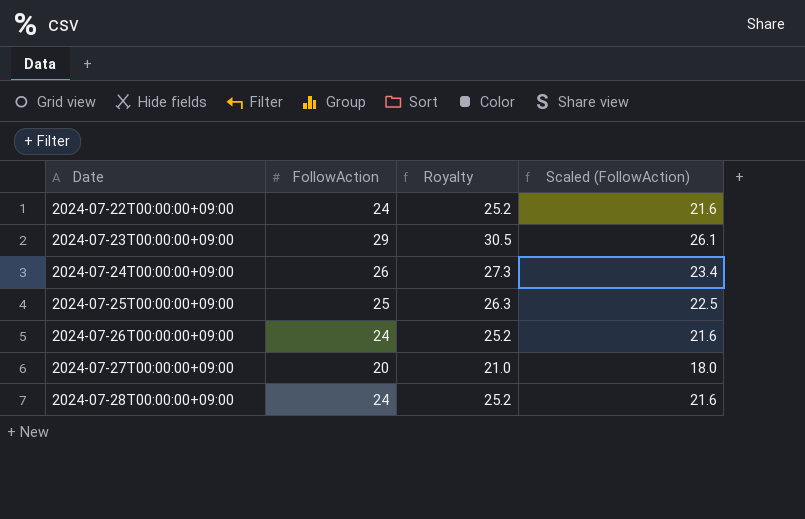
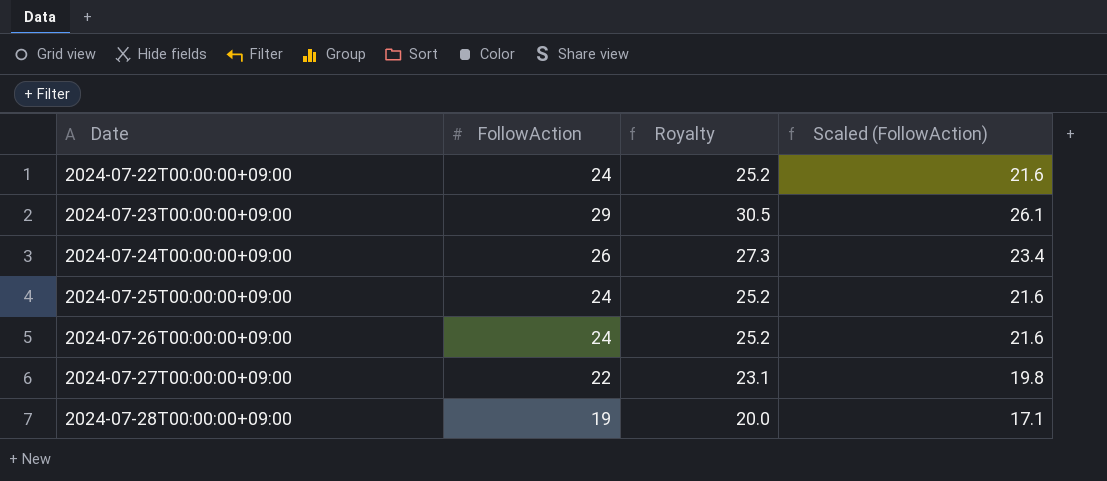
2024-07-25T00:00:00+09:00 | FollowAction: 25 -> 24
2024-07-25T00:00:00+09:00 | Royalty: 26.3 -> 25.2
2024-07-25T00:00:00+09:00 | Scaled (FollowAction): 22.5 -> 21.6
2024-07-27T00:00:00+09:00 | FollowAction: 20 -> 22
2024-07-27T00:00:00+09:00 | Royalty: 21.0 -> 23.1
2024-07-27T00:00:00+09:00 | Scaled (FollowAction): 18.0 -> 19.8
2024-07-28T00:00:00+09:00 | FollowAction: 24 -> 19
2024-07-28T00:00:00+09:00 | Royalty: 25.2 -> 20.0
2024-07-28T00:00:00+09:00 | Scaled (FollowAction): 21.6 -> 17.1

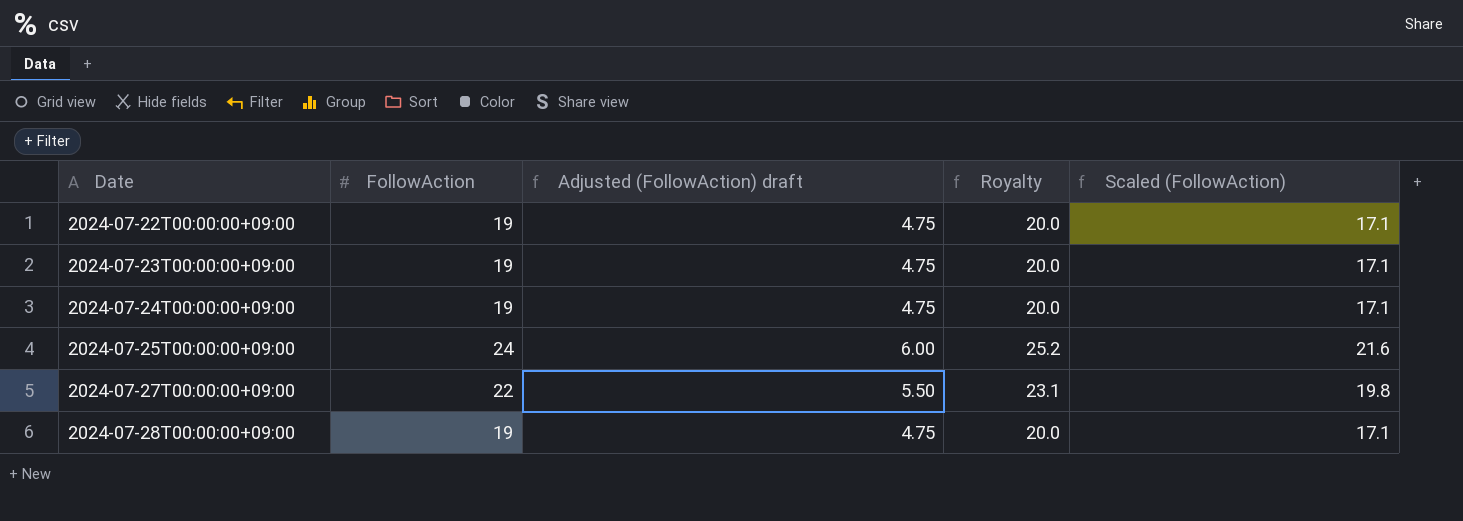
column Adjusted (FollowAction) draft | formula: none -> [FollowAction] * 0.25
row 2024-07-26T00:00:00+09:00: 24 | 25.2 | 21.6 -> none
2024-07-22T00:00:00+09:00 | FollowAction: 24 -> 19
2024-07-22T00:00:00+09:00 | Royalty: 25.2 -> 20.0
2024-07-22T00:00:00+09:00 | Scaled (FollowAction): 21.6 -> 17.1
2024-07-23T00:00:00+09:00 | FollowAction: 29 -> 19
2024-07-23T00:00:00+09:00 | Royalty: 30.5 -> 20.0
2024-07-23T00:00:00+09:00 | Scaled (FollowAction): 26.1 -> 17.1
2024-07-24T00:00:00+09:00 | FollowAction: 26 -> 19
2024-07-24T00:00:00+09:00 | Royalty: 27.3 -> 20.0
2024-07-24T00:00:00+09:00 | Scaled (FollowAction): 23.4 -> 17.1

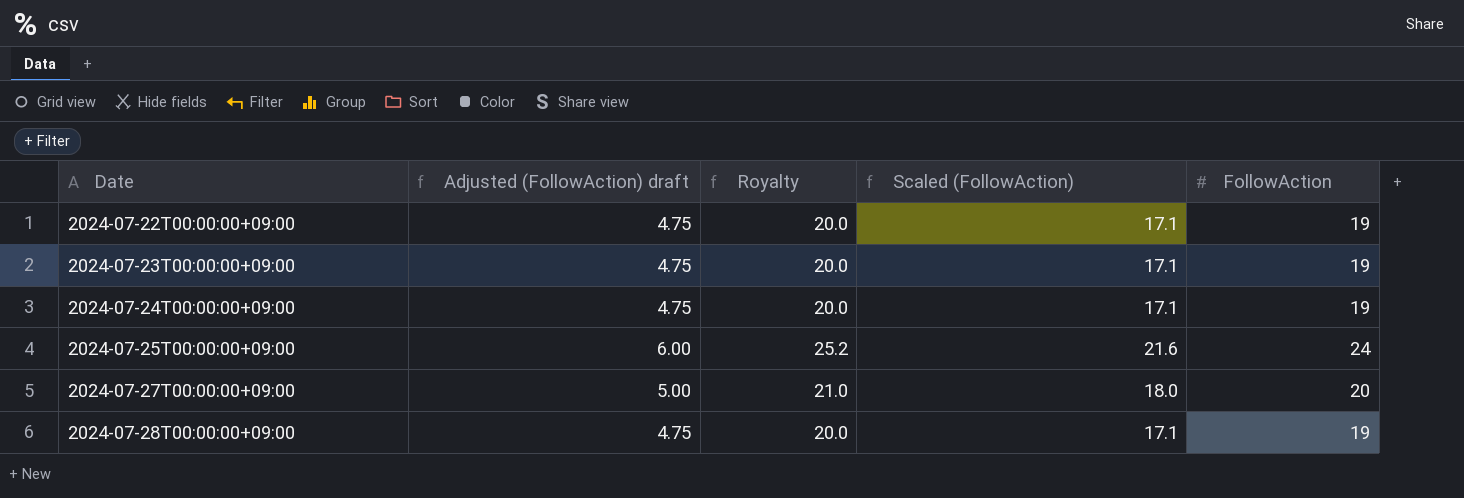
column FollowAction | position: 2 -> 5
2024-07-27T00:00:00+09:00 | Adjusted (FollowAction) draft: 5.50 -> 5.00
2024-07-27T00:00:00+09:00 | Royalty: 23.1 -> 21.0
2024-07-27T00:00:00+09:00 | Scaled (FollowAction): 19.8 -> 18.0
2024-07-27T00:00:00+09:00 | FollowAction: 22 -> 20

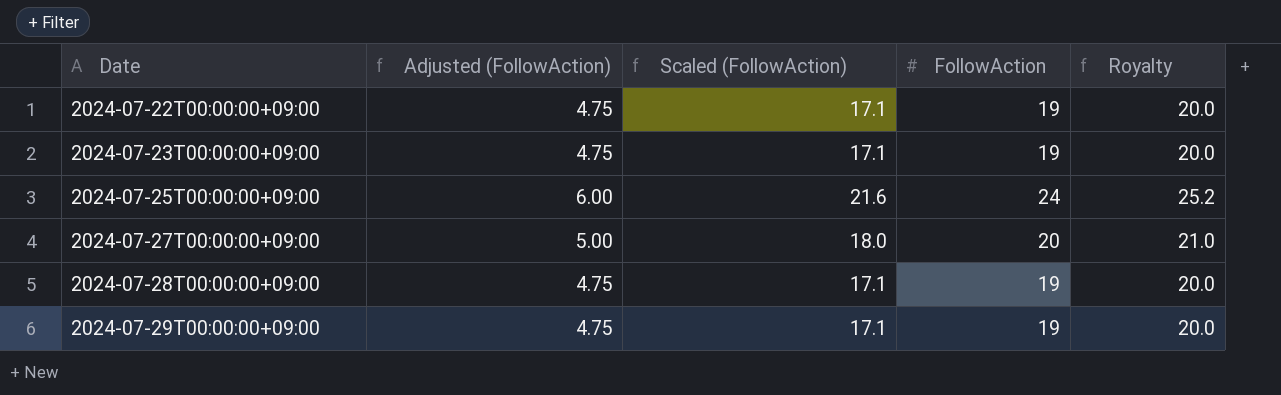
column name: Adjusted (FollowAction) draft -> Adjusted (FollowAction)
column Royalty | position: 3 -> 5
row 2024-07-24T00:00:00+09:00: 4.75 | 20.0 | 17.1 | 19 -> none
row 2024-07-29T00:00:00+09:00: none -> 4.75 | 17.1 | 19 | 20.0

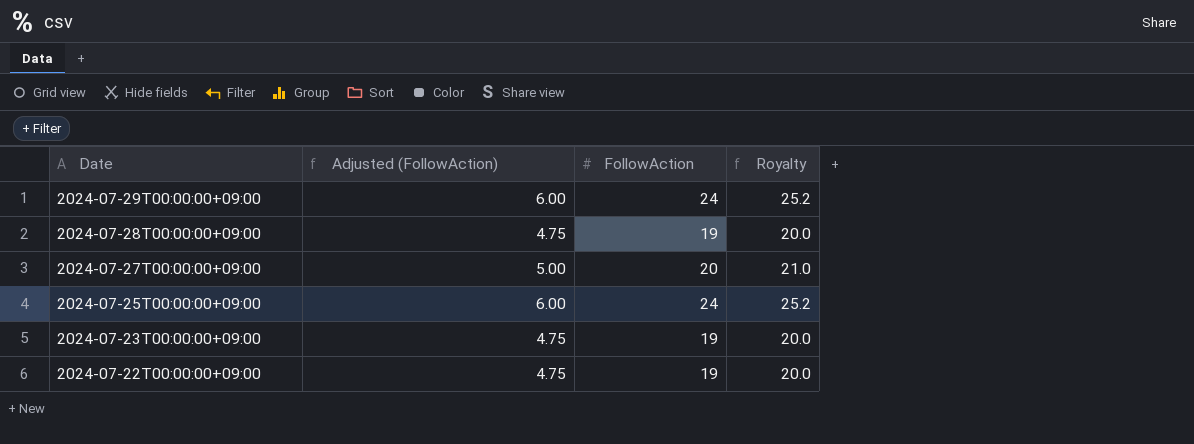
row order: Date ascending -> Date descending
column Scaled (FollowAction) | formula: [FollowAction] * 0.9 -> none
2024-07-29T00:00:00+09:00 | Adjusted (FollowAction): 4.75 -> 6.00
2024-07-29T00:00:00+09:00 | FollowAction: 19 -> 24
2024-07-29T00:00:00+09:00 | Royalty: 20.0 -> 25.2

